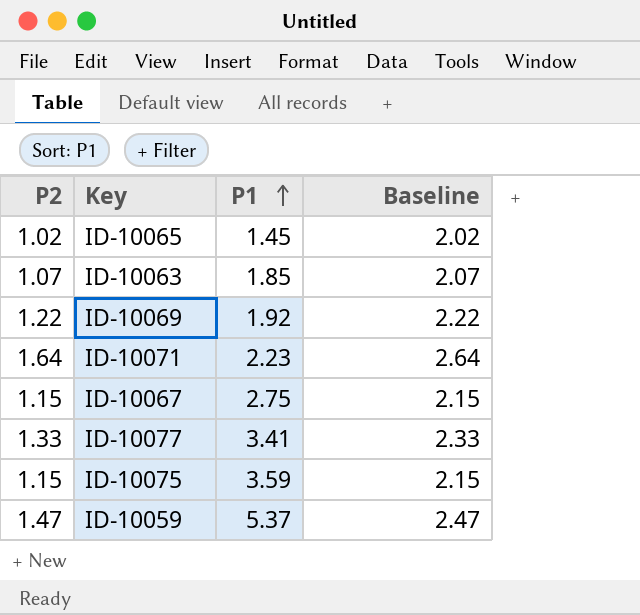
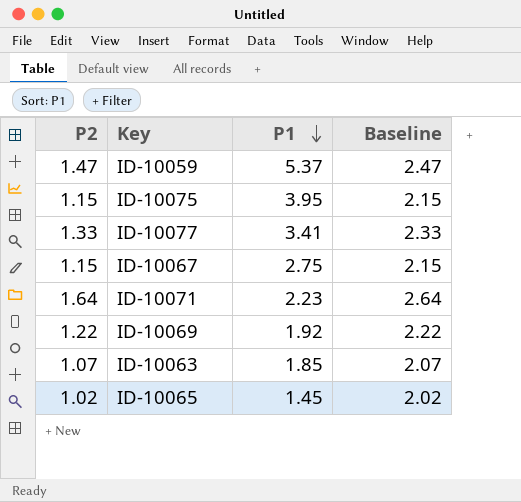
row order: P1 ascending -> P1 descending
ID-10075 | P1: 3.59 -> 3.95

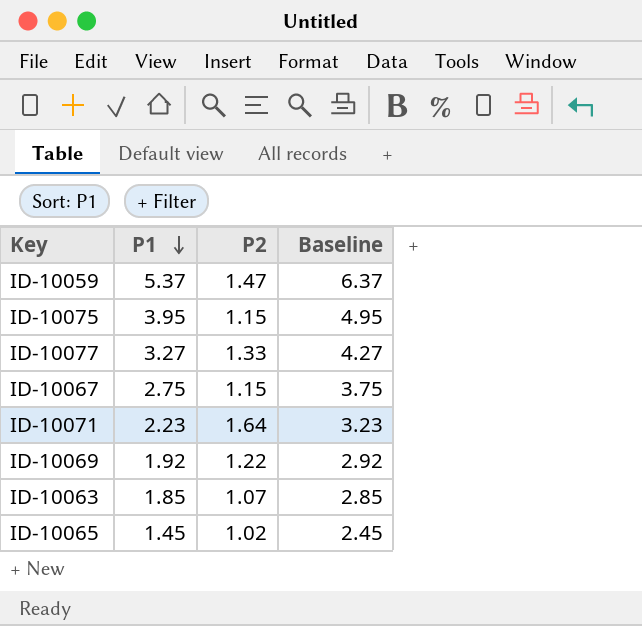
column P2 | position: 1 -> 3
column Baseline | formula: [P2] + 1 -> [P1] + 1
ID-10077 | P1: 3.41 -> 3.27

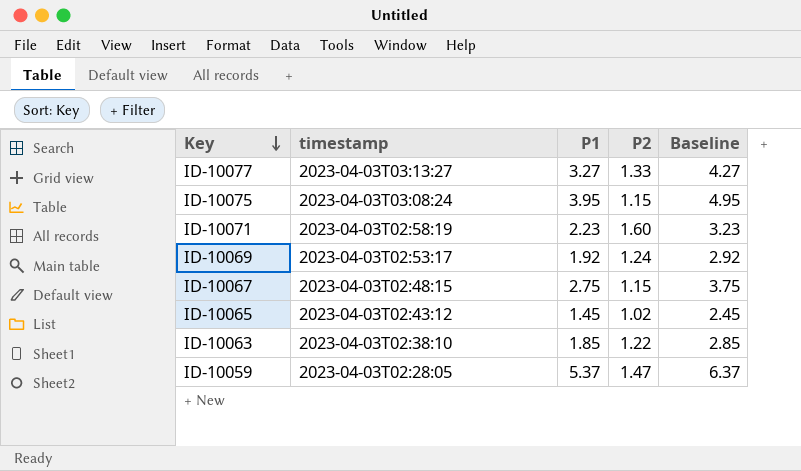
row order: P1 descending -> Key descending
column timestamp | position: none -> 2
ID-10071 | P2: 1.64 -> 1.60
ID-10069 | P2: 1.22 -> 1.24
ID-10063 | P2: 1.07 -> 1.22

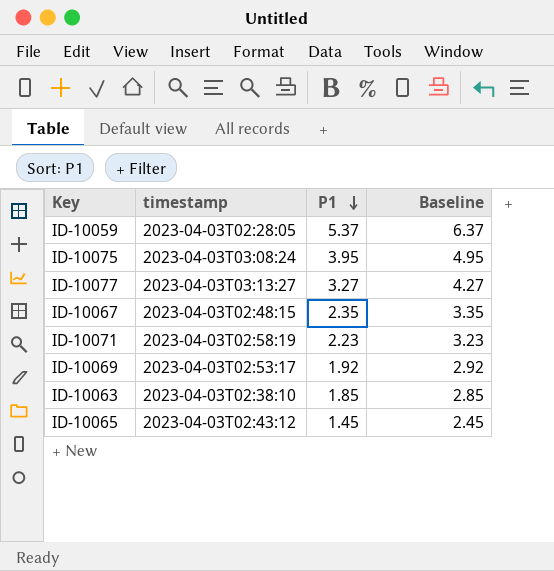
row order: Key descending -> P1 descending
column P2 | position: 4 -> none
ID-10067 | P1: 2.75 -> 2.35
ID-10067 | Baseline: 3.75 -> 3.35

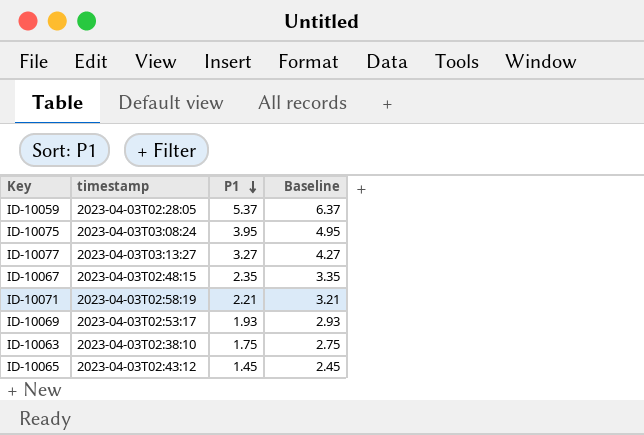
ID-10071 | P1: 2.23 -> 2.21
ID-10071 | Baseline: 3.23 -> 3.21
ID-10069 | P1: 1.92 -> 1.93
ID-10069 | Baseline: 2.92 -> 2.93
ID-10063 | P1: 1.85 -> 1.75
ID-10063 | Baseline: 2.85 -> 2.75

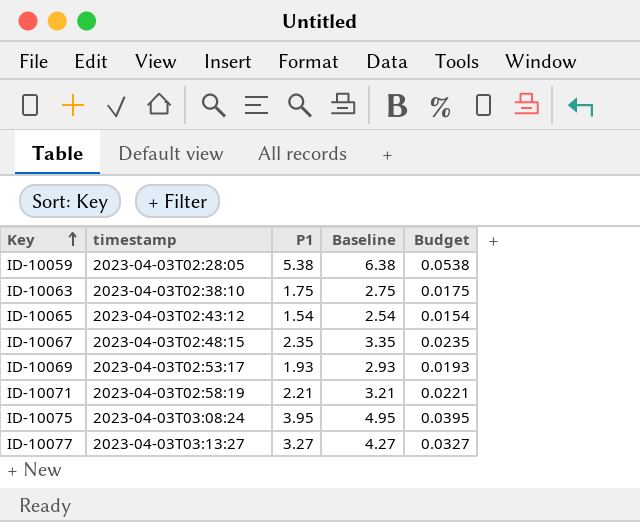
row order: P1 descending -> Key ascending
column Budget | formula: none -> [P1] * 0.01
ID-10059 | P1: 5.37 -> 5.38
ID-10059 | Baseline: 6.37 -> 6.38
ID-10065 | P1: 1.45 -> 1.54
ID-10065 | Baseline: 2.45 -> 2.54

